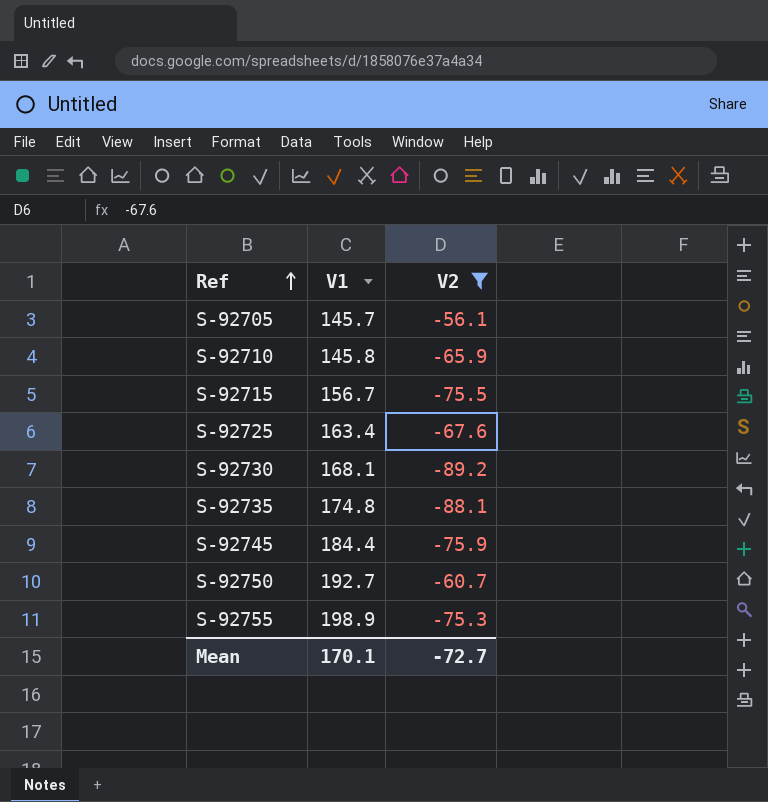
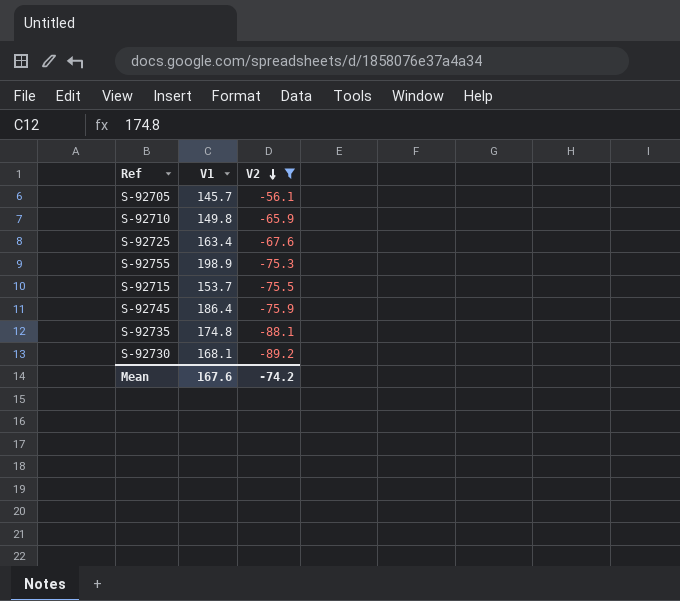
row order: Ref ascending -> V2 descending
row S-92750: 192.7 | -60.7 -> none
S-92710 | V1: 145.8 -> 149.8
S-92715 | V1: 156.7 -> 153.7
S-92745 | V1: 184.4 -> 186.4
Mean | V1: 170.1 -> 167.6
Mean | V2: -72.7 -> -74.2

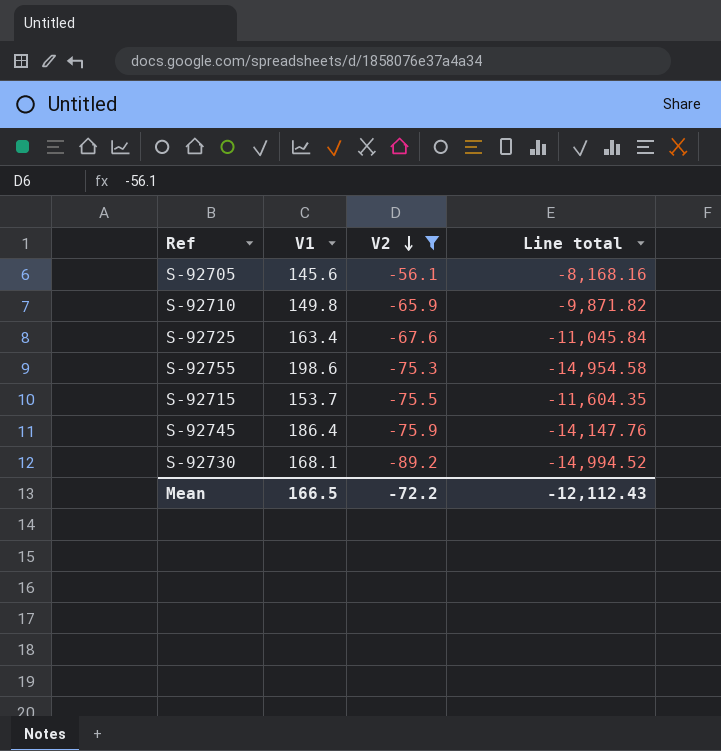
column Line total | formula: none -> [V1] * [V2]
row S-92735: 174.8 | -88.1 -> none
S-92705 | V1: 145.7 -> 145.6
S-92755 | V1: 198.9 -> 198.6
Mean | V1: 167.6 -> 166.5
Mean | V2: -74.2 -> -72.2

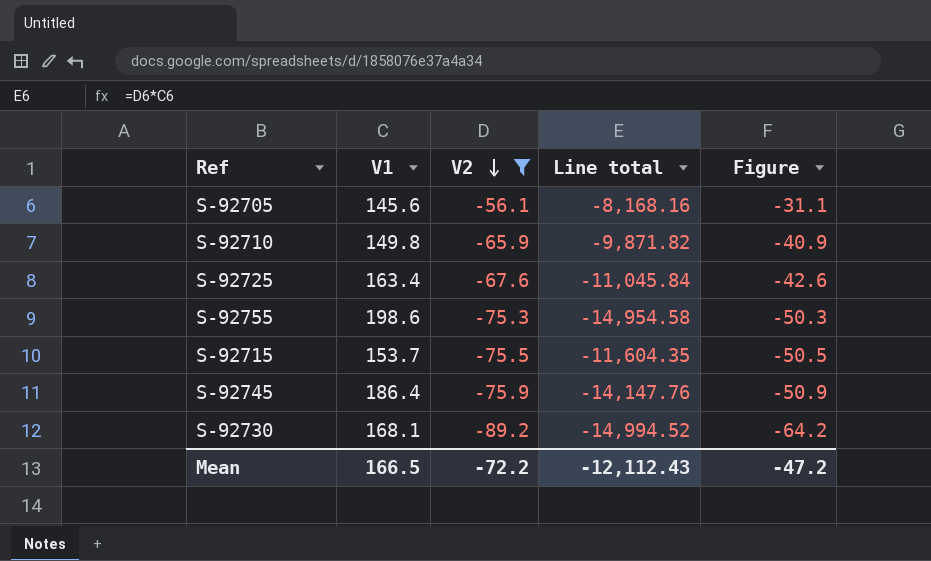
column Figure | formula: none -> [V2] + 25

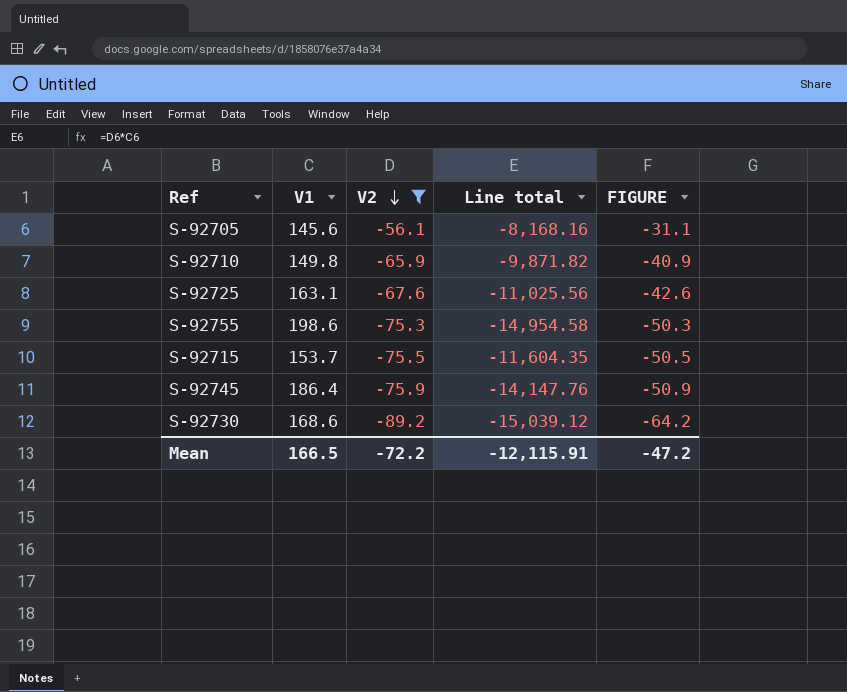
column name: Figure -> FIGURE
S-92725 | V1: 163.4 -> 163.1
S-92725 | Line total: -11,045.84 -> -11,025.56
S-92730 | V1: 168.1 -> 168.6
S-92730 | Line total: -14,994.52 -> -15,039.12
Mean | Line total: -12,112.43 -> -12,115.91

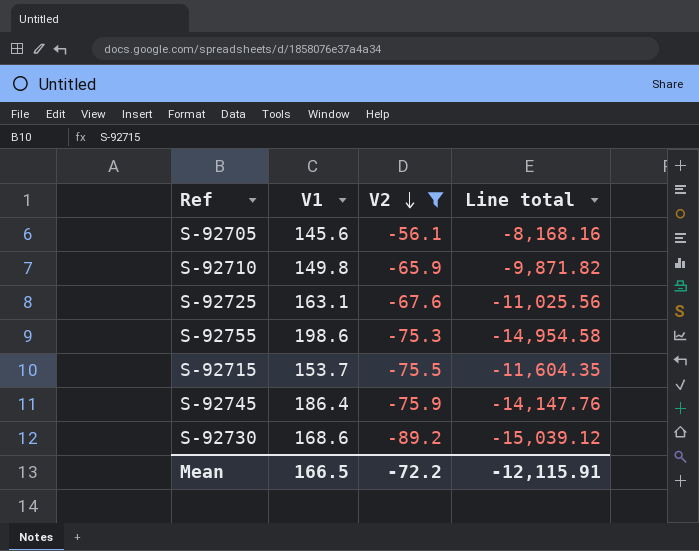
column FIGURE | formula: [V2] + 25 -> none

